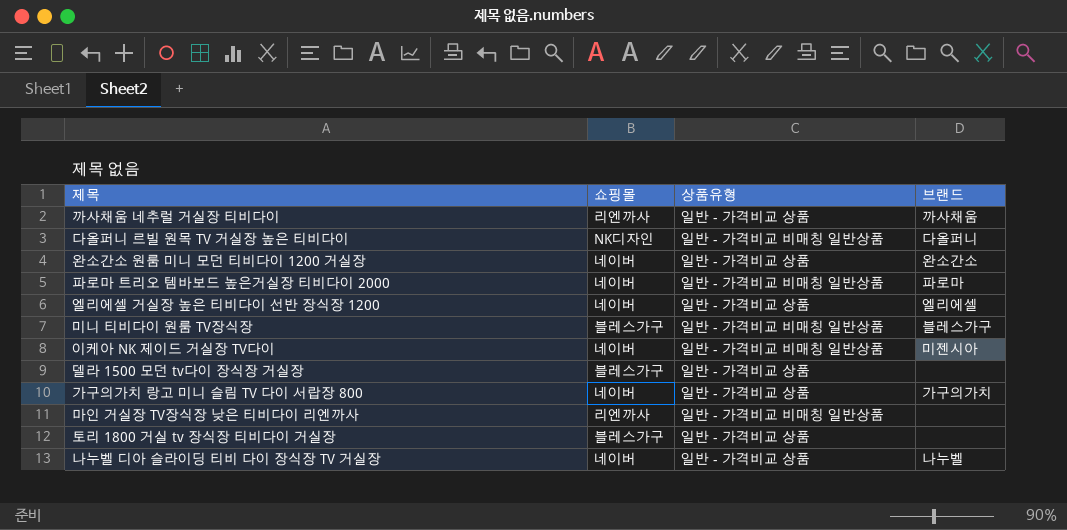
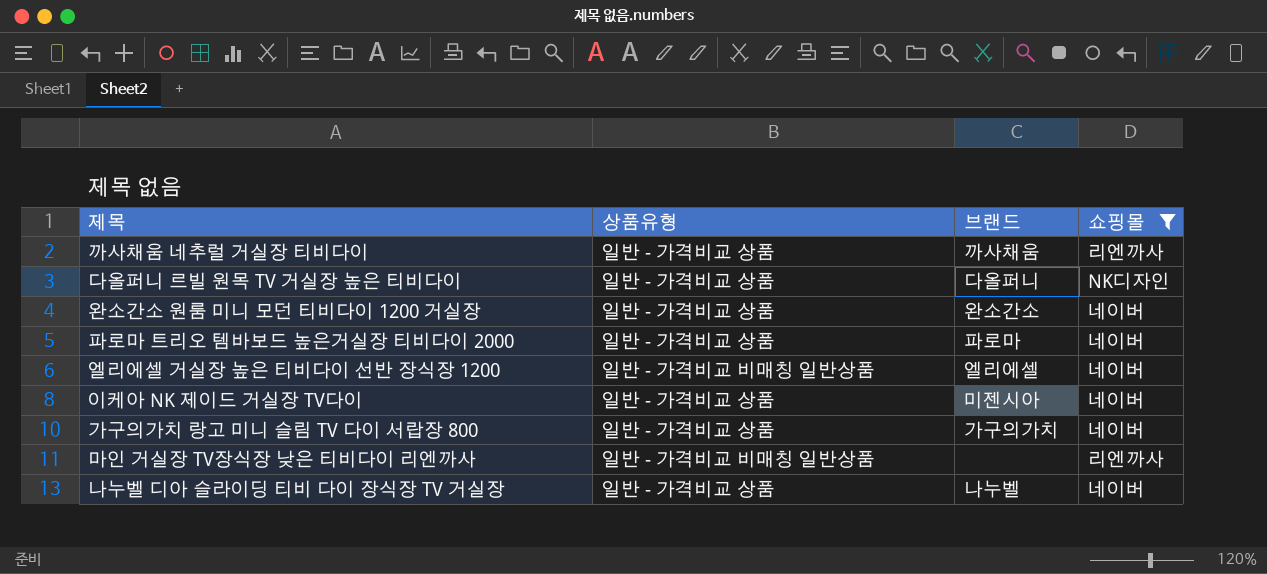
filter: none -> 쇼핑몰 != 블레스가구
column 쇼핑몰 | position: 2 -> 4
다올퍼니 르빌 원목 TV 거실장 높은 티비다이 | 상품유형: 일반 - 가격비교 비매칭 일반상품 -> 일반 - 가격비교 상품
파로마 트리오 템바보드 높은거실장 티비다이 2000 | 상품유형: 일반 - 가격비교 비매칭 일반상품 -> 일반 - 가격비교 상품
엘리에셀 거실장 높은 티비다이 선반 장식장 1200 | 상품유형: 일반 - 가격비교 상품 -> 일반 - 가격비교 비매칭 일반상품
이케아 NK 제이드 거실장 TV다이 | 상품유형: 일반 - 가격비교 비매칭 일반상품 -> 일반 - 가격비교 상품

